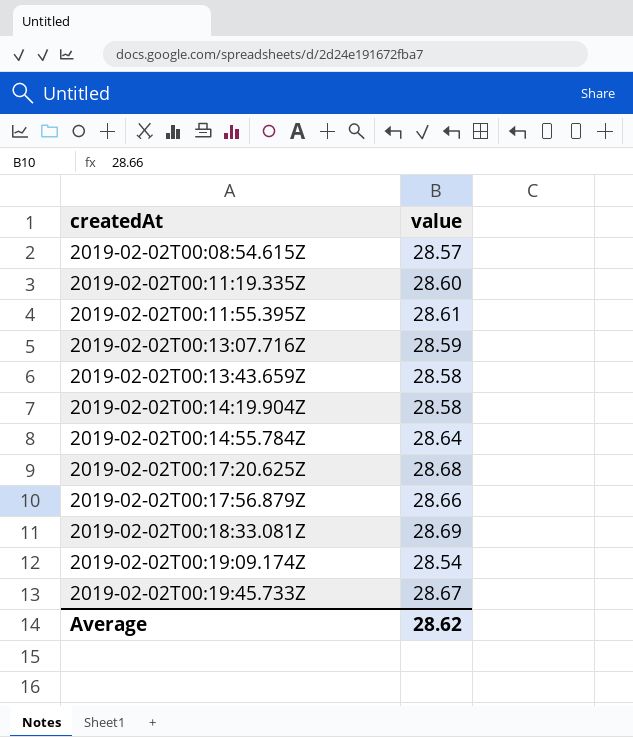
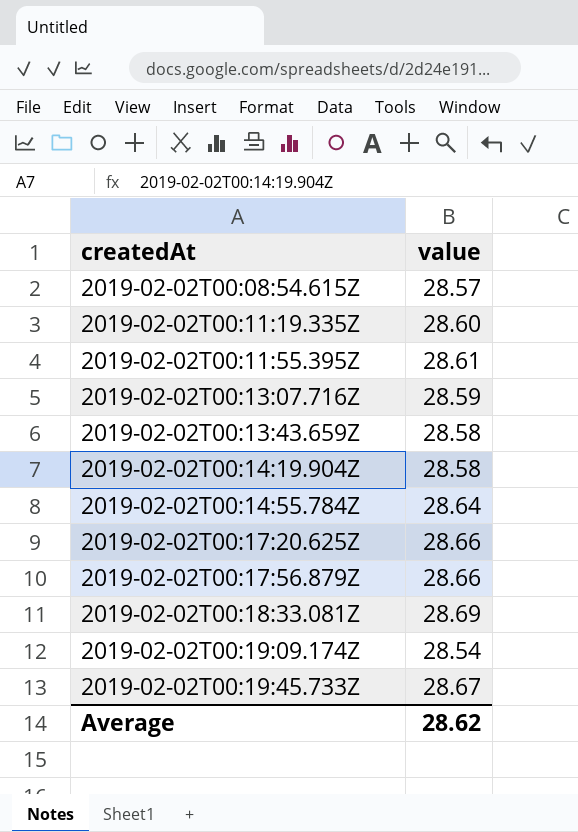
2019-02-02T00:17:20.625Z | value: 28.68 -> 28.66

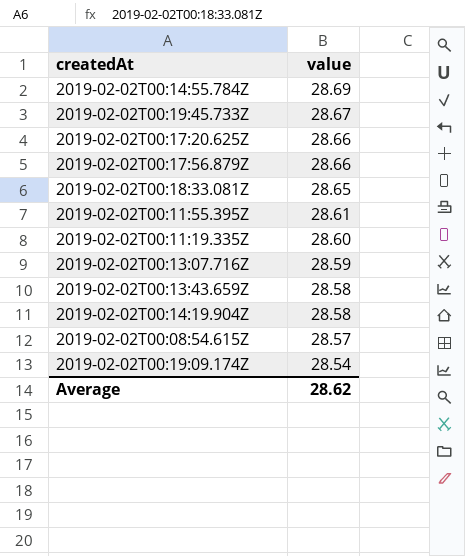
row order: createdAt ascending -> value descending
2019-02-02T00:14:55.784Z | value: 28.64 -> 28.69
2019-02-02T00:18:33.081Z | value: 28.69 -> 28.65

